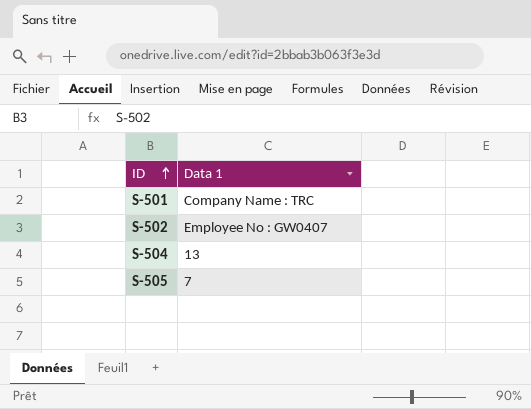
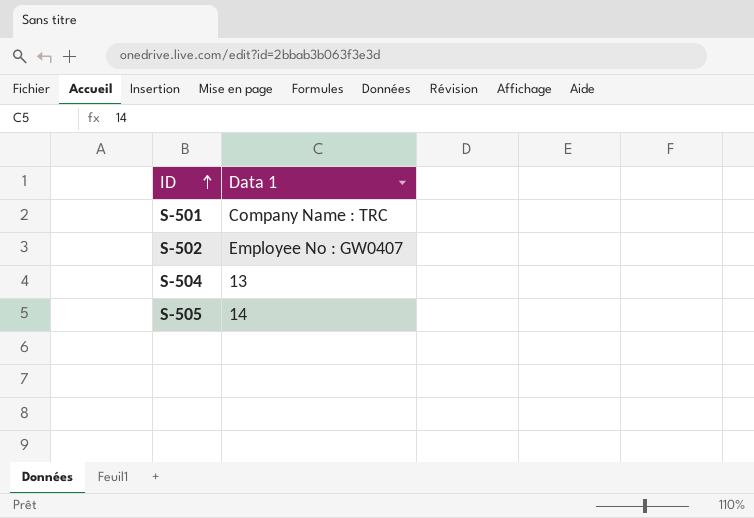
S-505 | Data 1: 7 -> 14

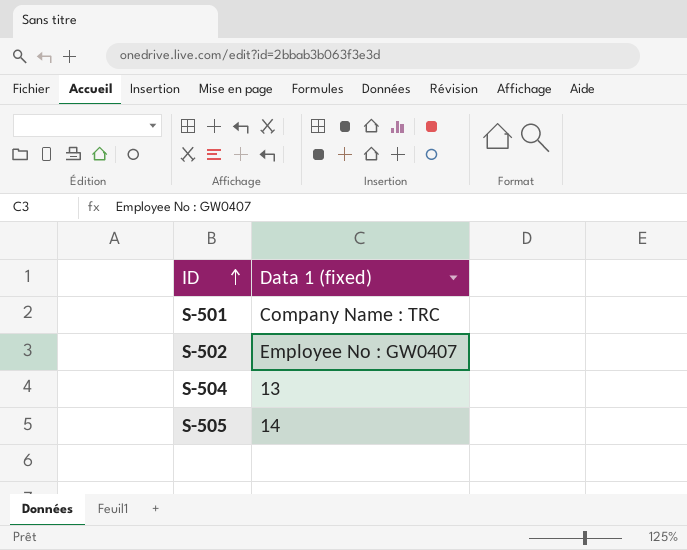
column name: Data 1 -> Data 1 (fixed)

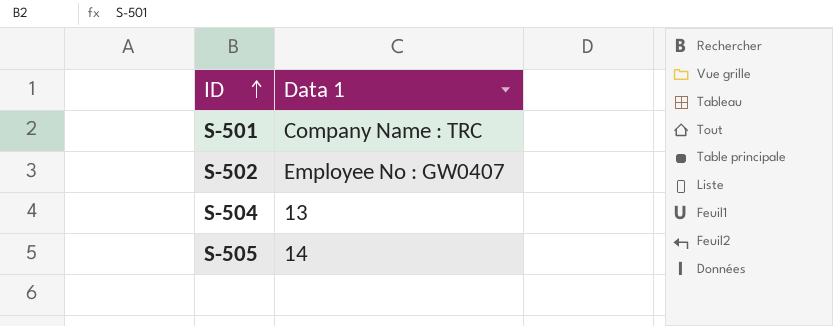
column name: Data 1 (fixed) -> Data 1

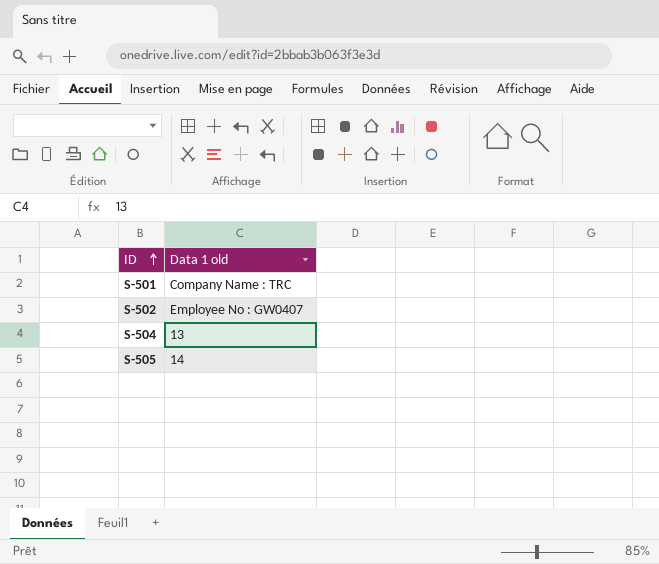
column name: Data 1 -> Data 1 old

